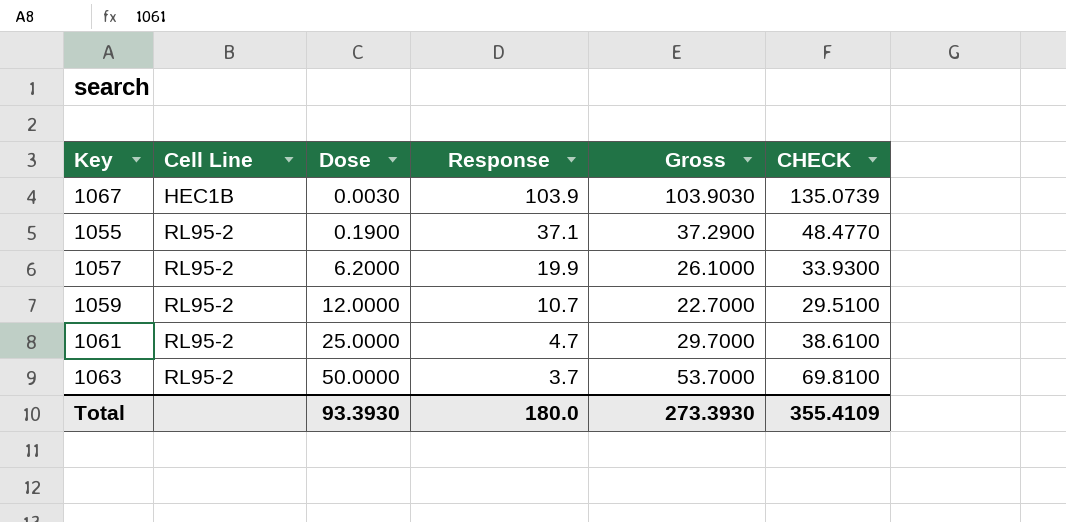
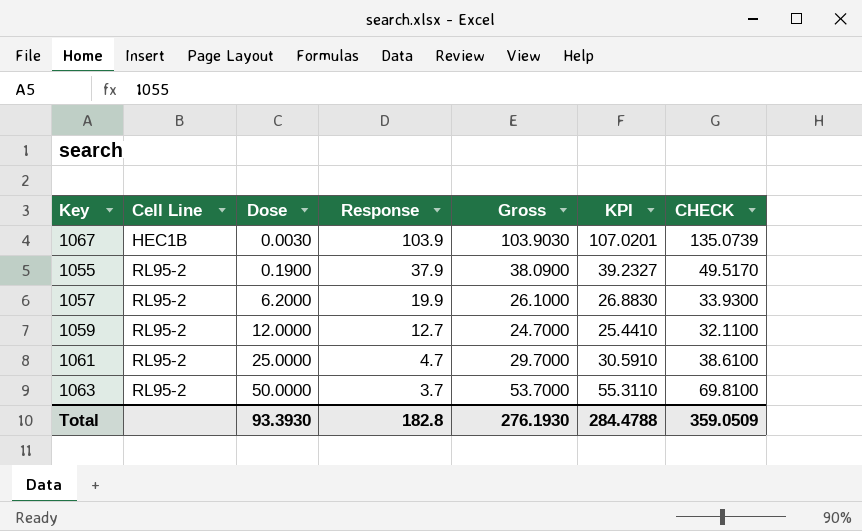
column KPI | formula: none -> [Gross] * 1.03
1055 | Response: 37.1 -> 37.9
1055 | Gross: 37.2900 -> 38.0900
1055 | CHECK: 48.4770 -> 49.5170
1059 | Response: 10.7 -> 12.7
1059 | Gross: 22.7000 -> 24.7000
1059 | CHECK: 29.5100 -> 32.1100
Total | Response: 180.0 -> 182.8
Total | Gross: 273.3930 -> 276.1930
Total | CHECK: 355.4109 -> 359.0509

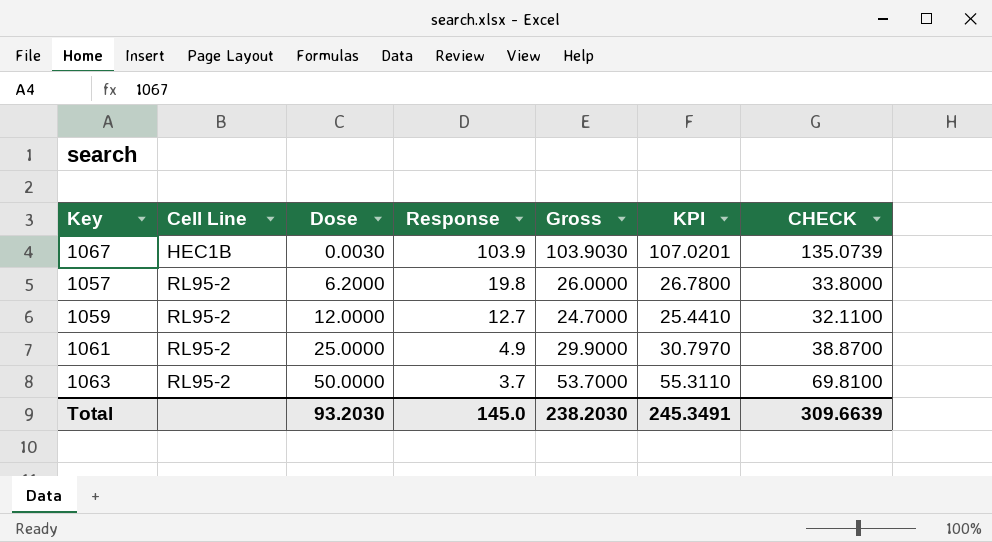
row 1055: RL95-2 | 0.1900 | 37.9 | 38.0900 | 39.2327 | 49.5170 -> none
1057 | Response: 19.9 -> 19.8
1057 | Gross: 26.1000 -> 26.0000
1057 | KPI: 26.8830 -> 26.7800
1057 | CHECK: 33.9300 -> 33.8000
1061 | Response: 4.7 -> 4.9
1061 | Gross: 29.7000 -> 29.9000
1061 | KPI: 30.5910 -> 30.7970
1061 | CHECK: 38.6100 -> 38.8700
Total | Dose: 93.3930 -> 93.2030
Total | Response: 182.8 -> 145.0
Total | Gross: 276.1930 -> 238.2030
Total | KPI: 284.4788 -> 245.3491
Total | CHECK: 359.0509 -> 309.6639

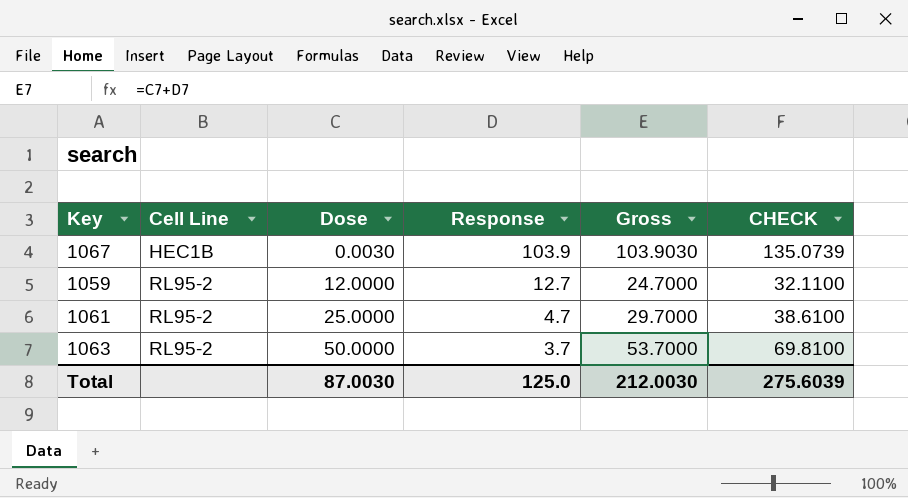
column KPI | formula: [Gross] * 1.03 -> none
row 1057: RL95-2 | 6.2000 | 19.8 | 26.0000 | 26.7800 | 33.8000 -> none
1061 | Response: 4.9 -> 4.7
1061 | Gross: 29.9000 -> 29.7000
1061 | CHECK: 38.8700 -> 38.6100
Total | Dose: 93.2030 -> 87.0030
Total | Response: 145.0 -> 125.0
Total | Gross: 238.2030 -> 212.0030
Total | CHECK: 309.6639 -> 275.6039

